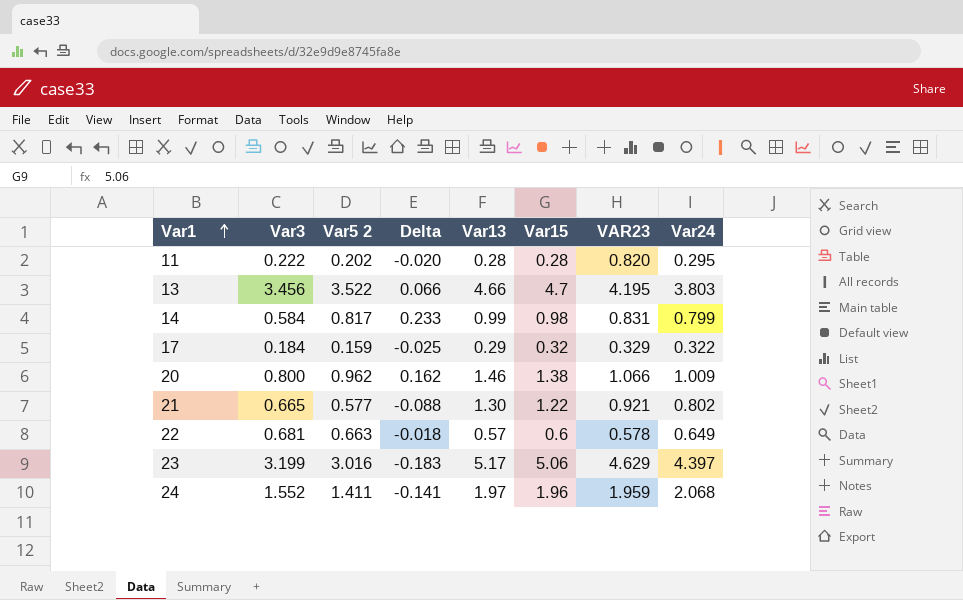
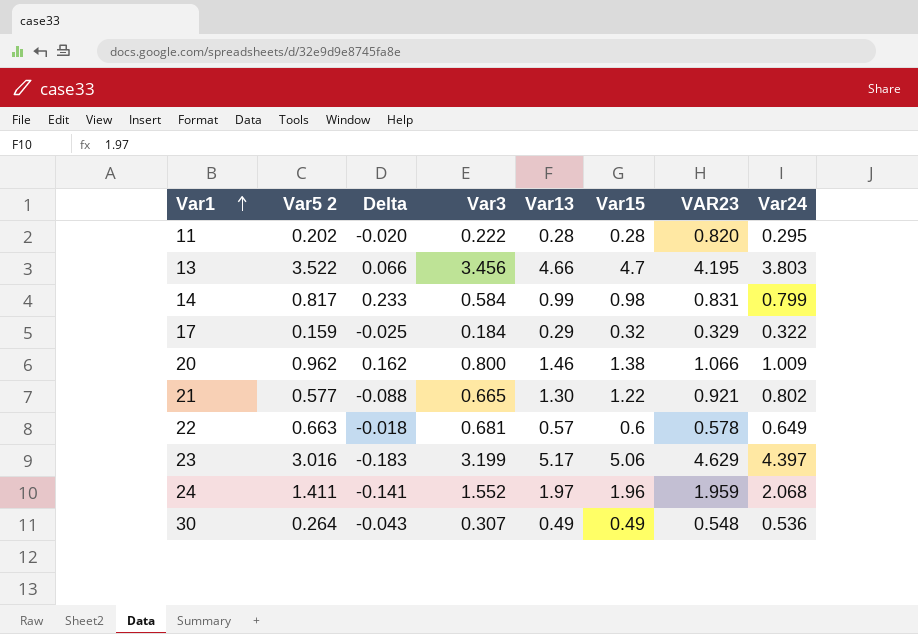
column Var3 | position: 2 -> 4
row 30: none -> 0.264 | -0.043 | 0.307 | 0.49 | 0.49 | 0.548 | 0.536

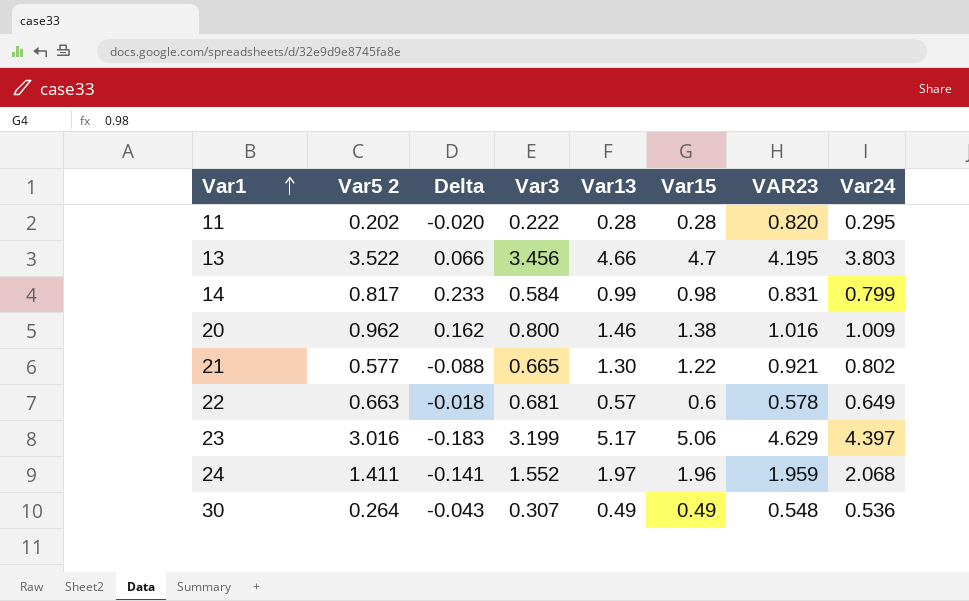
row 17: 0.159 | -0.025 | 0.184 | 0.29 | 0.32 | 0.329 | 0.322 -> none
20 | VAR23: 1.066 -> 1.016

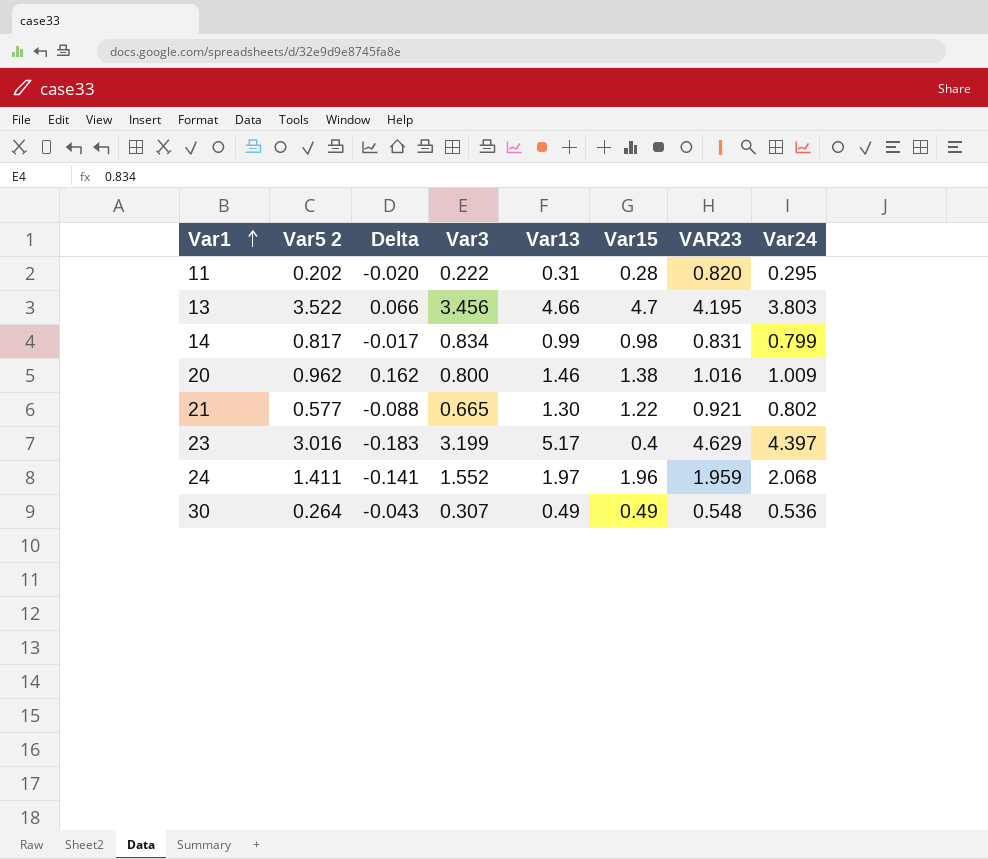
row 22: 0.663 | -0.018 | 0.681 | 0.57 | 0.6 | 0.578 | 0.649 -> none
11 | Var13: 0.28 -> 0.31
14 | Delta: 0.233 -> -0.017
14 | Var3: 0.584 -> 0.834
23 | Var15: 5.06 -> 0.4

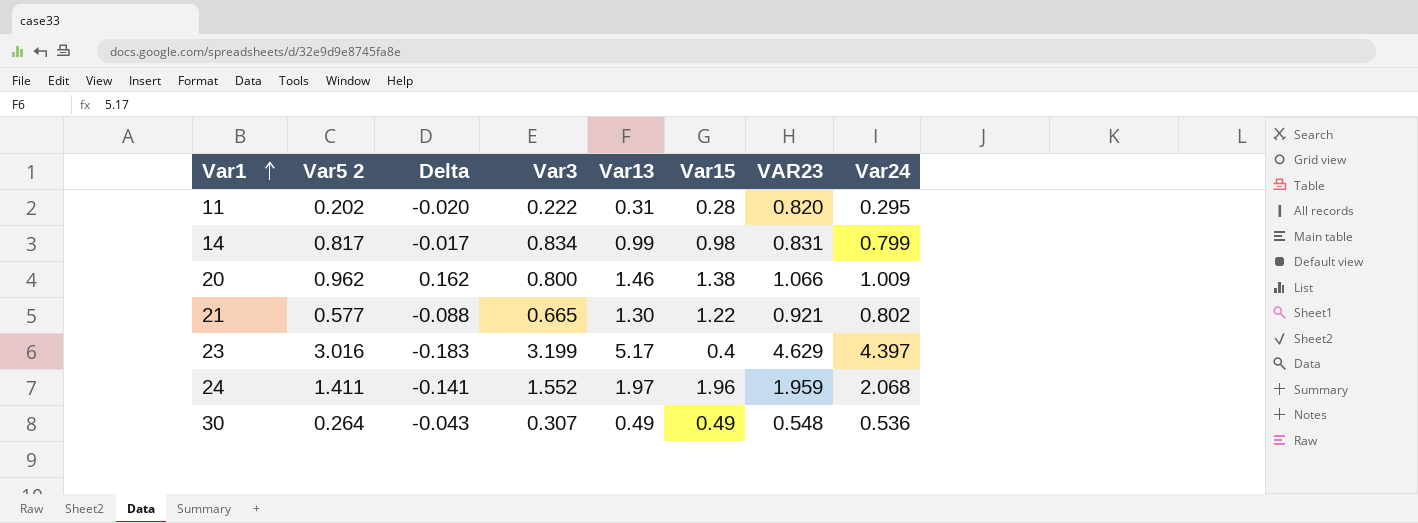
row 13: 3.522 | 0.066 | 3.456 | 4.66 | 4.7 | 4.195 | 3.803 -> none
20 | VAR23: 1.016 -> 1.066

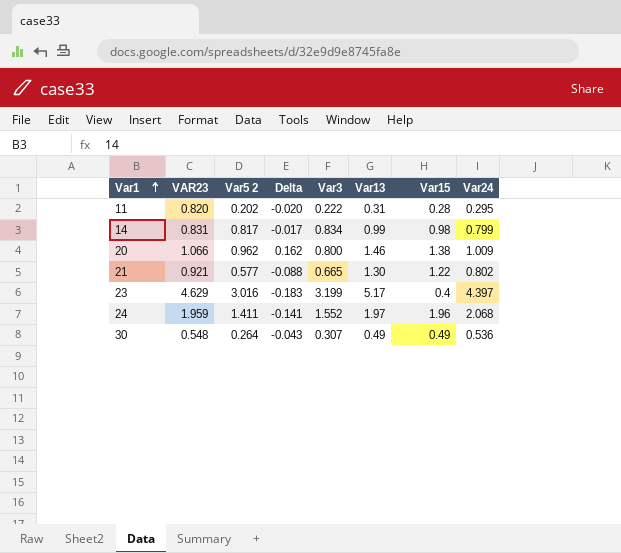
column VAR23 | position: 7 -> 2

